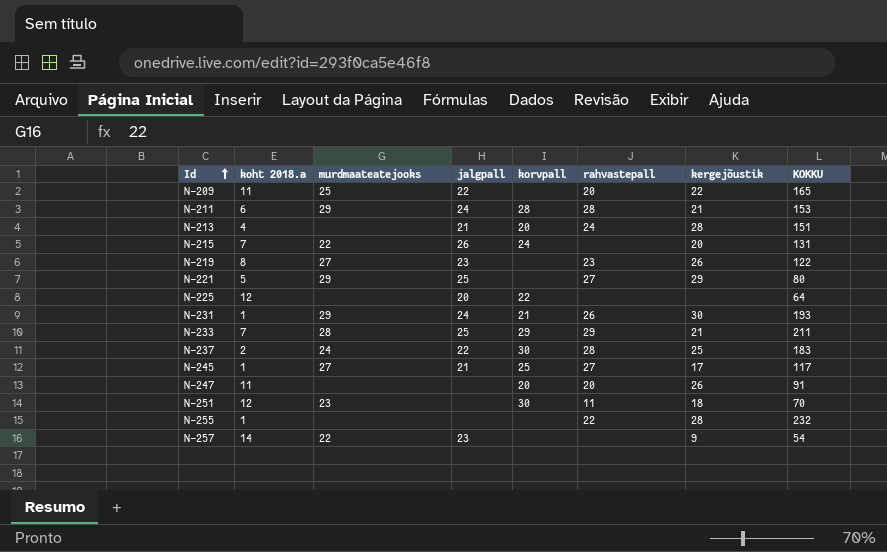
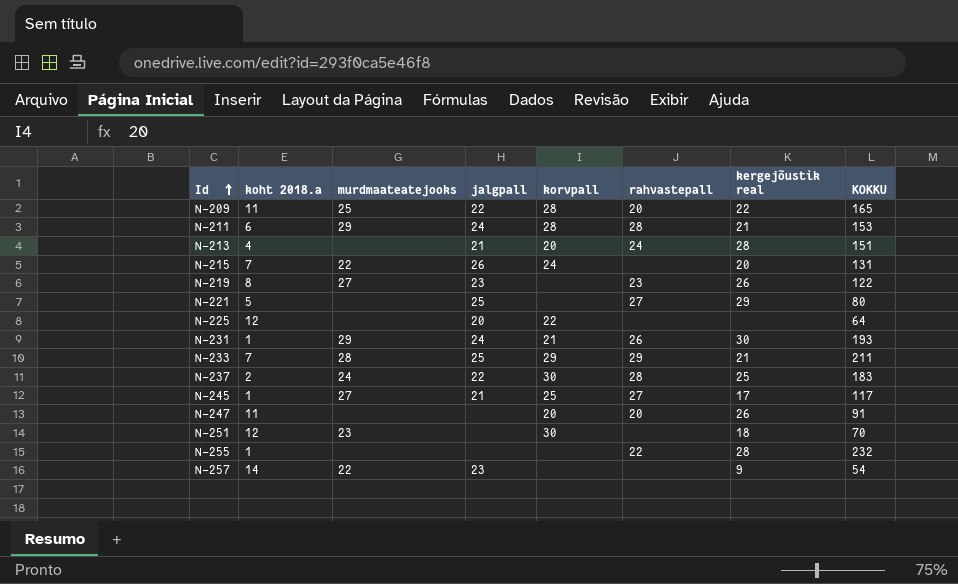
column name: kergejõustik -> kergejõustik real
N-209 | korvpall: none -> 28
N-221 | murdmaateatejooks: 29 -> none
N-251 | rahvastepall: 11 -> none

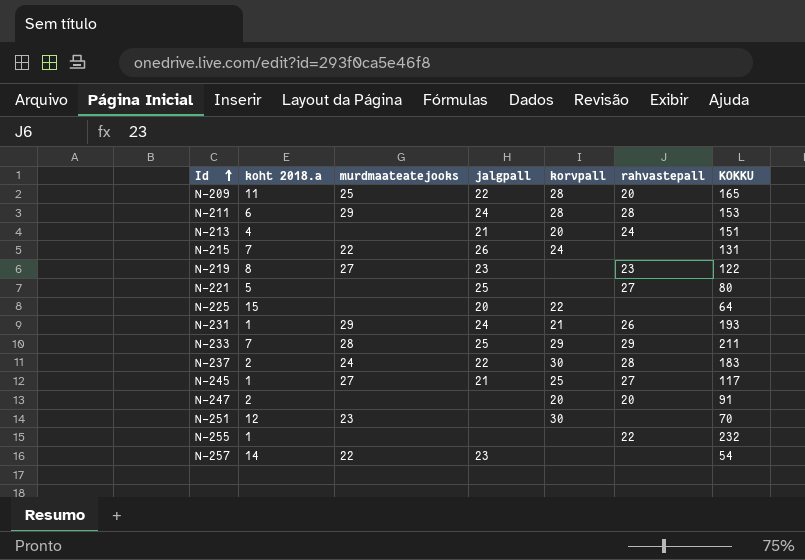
column kergejõustik real | position: 7 -> none
N-225 | koht 2018.a: 12 -> 15
N-247 | koht 2018.a: 11 -> 2

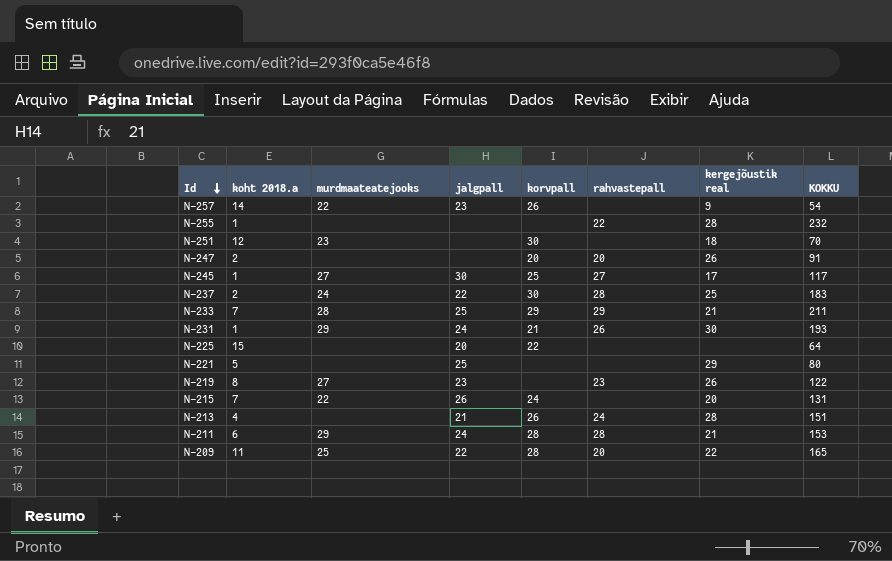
row order: Id ascending -> Id descending
column kergejõustik real | position: none -> 7
N-257 | korvpall: none -> 26
N-245 | jalgpall: 21 -> 30
N-221 | rahvastepall: 27 -> none
N-213 | korvpall: 20 -> 26

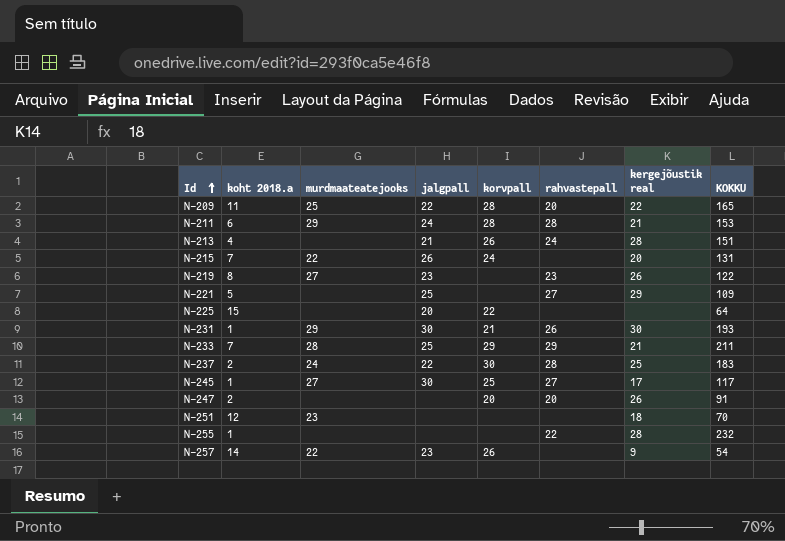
row order: Id descending -> Id ascending
N-221 | rahvastepall: none -> 27
N-221 | KOKKU: 80 -> 109
N-231 | jalgpall: 24 -> 30
N-251 | korvpall: 30 -> none

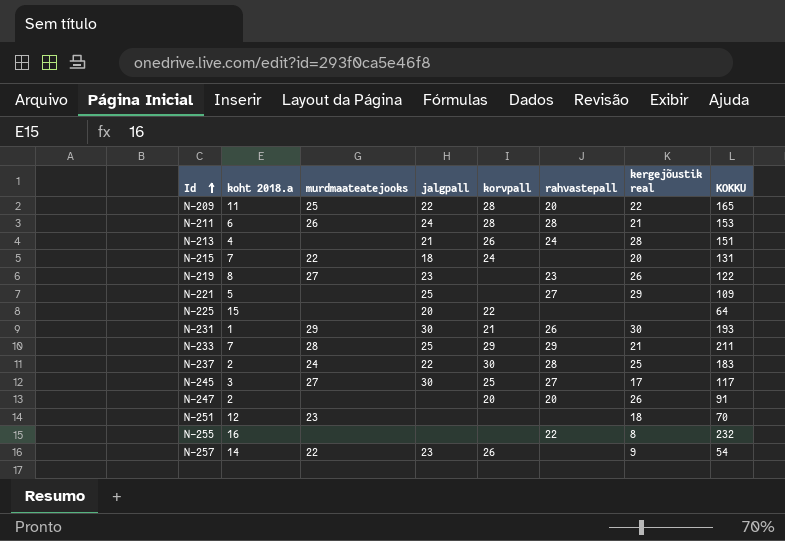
N-211 | murdmaateatejooks: 29 -> 26
N-215 | jalgpall: 26 -> 18
N-245 | koht 2018.a: 1 -> 3
N-255 | koht 2018.a: 1 -> 16
N-255 | kergejõustik real: 28 -> 8

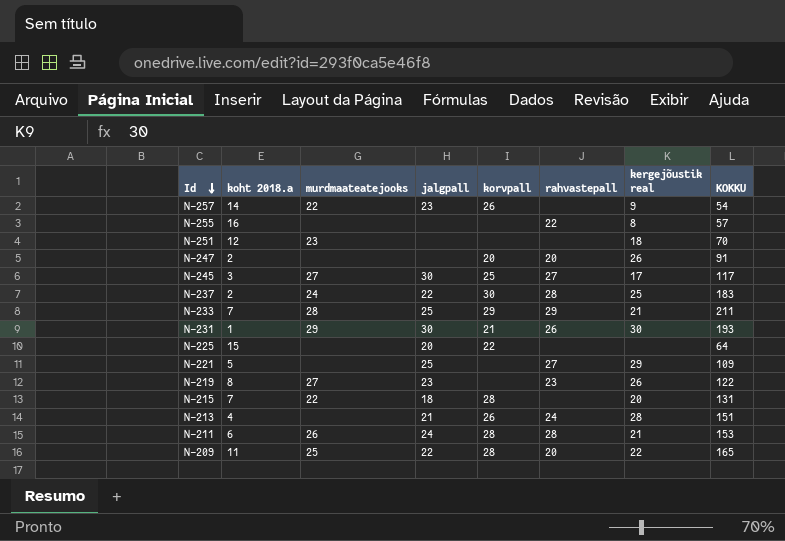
row order: Id ascending -> Id descending
N-255 | KOKKU: 232 -> 57
N-215 | korvpall: 24 -> 28

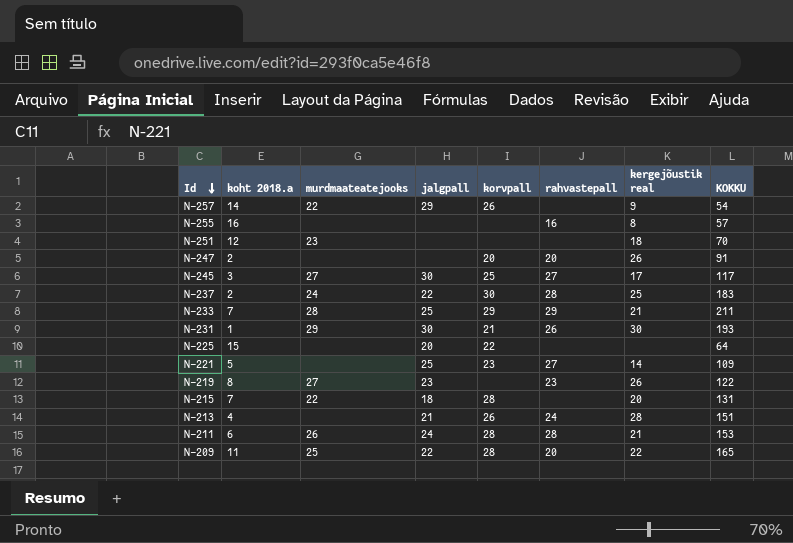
N-257 | jalgpall: 23 -> 29
N-255 | rahvastepall: 22 -> 16
N-221 | korvpall: none -> 23
N-221 | kergejõustik real: 29 -> 14

